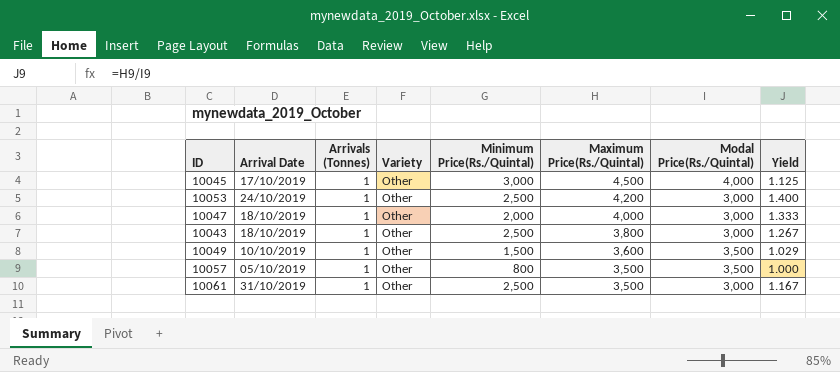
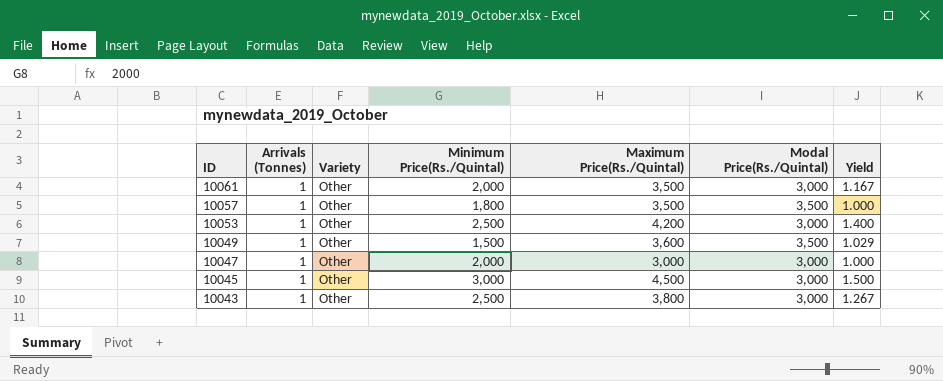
row order: Maximum Price(Rs./Quintal) descending -> ID descending
column Arrival Date | position: 2 -> none
10061 | Minimum Price(Rs./Quintal): 2,500 -> 2,000
10057 | Minimum Price(Rs./Quintal): 800 -> 1,800
10047 | Maximum Price(Rs./Quintal): 4,000 -> 3,000
10047 | Yield: 1.333 -> 1.000
10045 | Modal Price(Rs./Quintal): 4,000 -> 3,000
10045 | Yield: 1.125 -> 1.500

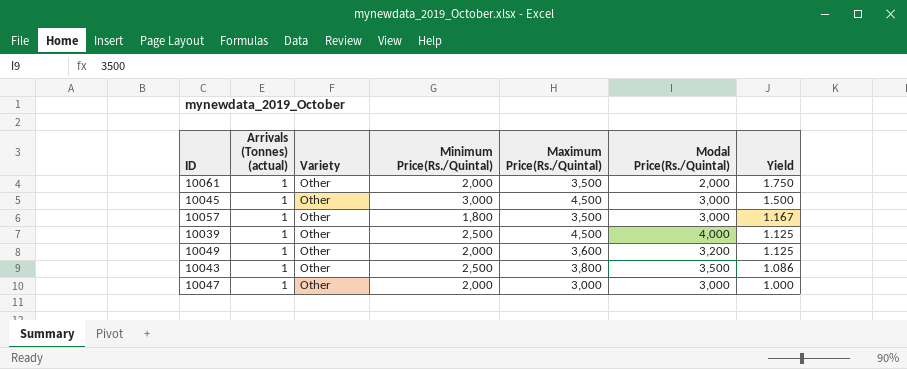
row order: ID descending -> Yield descending
column name: Arrivals (Tonnes) -> Arrivals (Tonnes) (actual)
row 10053: 1 | Other | 2,500 | 4,200 | 3,000 | 1.400 -> none
10061 | Modal Price(Rs./Quintal): 3,000 -> 2,000
10061 | Yield: 1.167 -> 1.750
10057 | Modal Price(Rs./Quintal): 3,500 -> 3,000
10057 | Yield: 1.000 -> 1.167
row 10039: none -> 1 | Other | 2,500 | 4,500 | 4,000 | 1.125
10049 | Minimum Price(Rs./Quintal): 1,500 -> 2,000
10049 | Modal Price(Rs./Quintal): 3,500 -> 3,200
10049 | Yield: 1.029 -> 1.125
10043 | Modal Price(Rs./Quintal): 3,000 -> 3,500
10043 | Yield: 1.267 -> 1.086

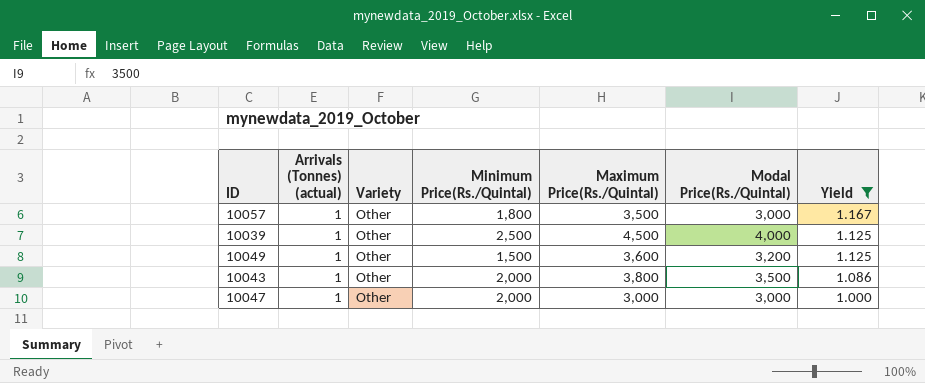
filter: none -> Yield <= 1.167
10049 | Minimum Price(Rs./Quintal): 2,000 -> 1,500
10043 | Minimum Price(Rs./Quintal): 2,500 -> 2,000

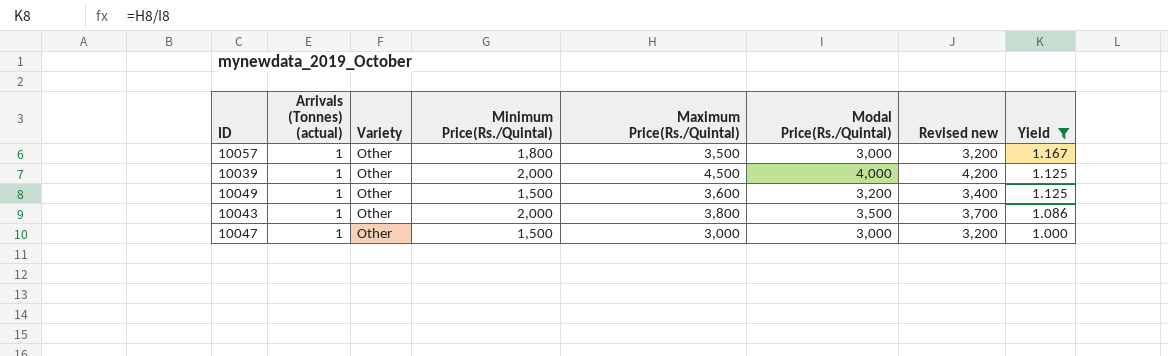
column Revised new | formula: none -> [Modal Price(Rs./Quintal)] + 200
10039 | Minimum Price(Rs./Quintal): 2,500 -> 2,000
10047 | Minimum Price(Rs./Quintal): 2,000 -> 1,500

